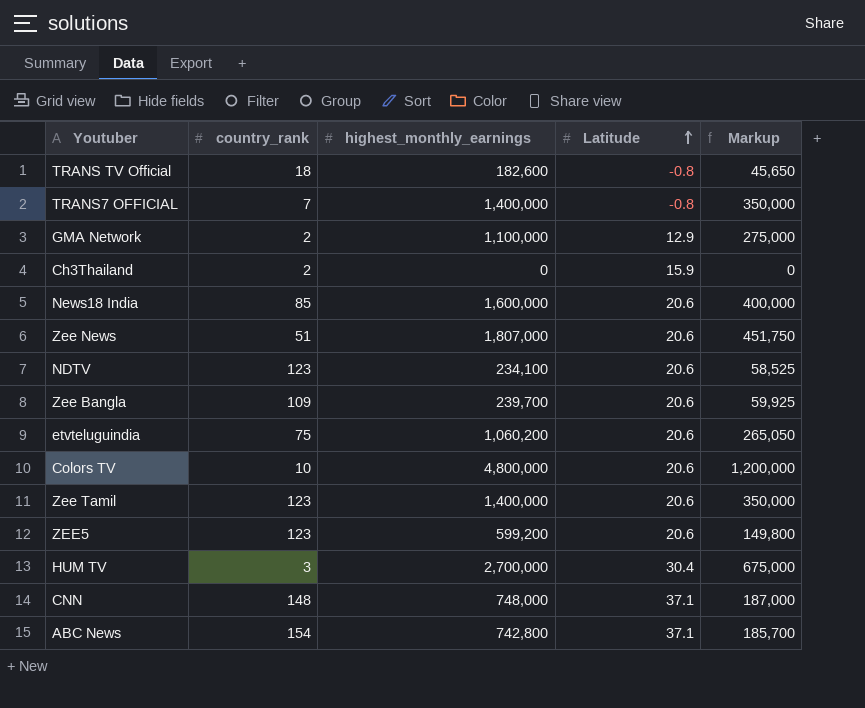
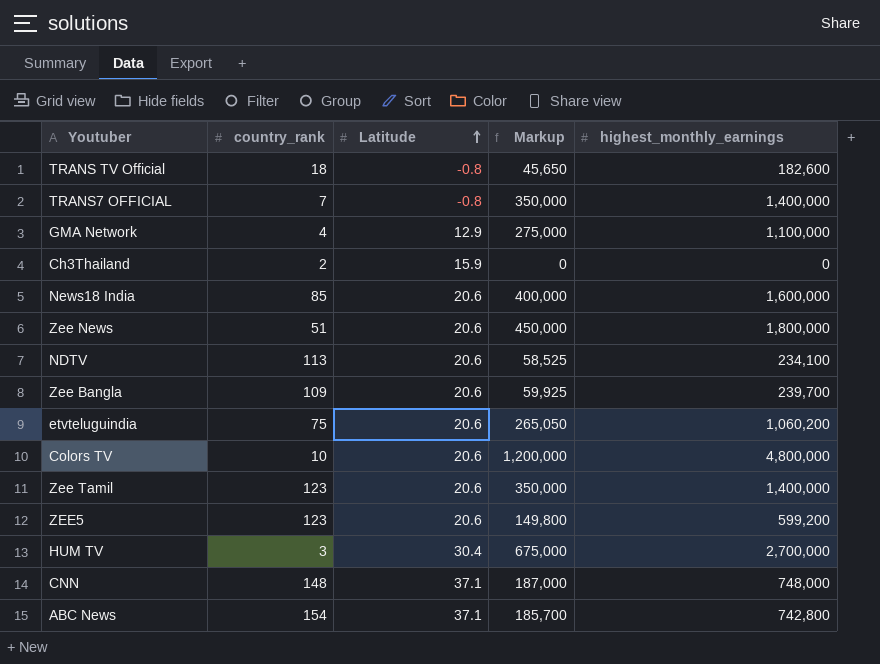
column highest_monthly_earnings | position: 3 -> 5
GMA Network | country_rank: 2 -> 4
Zee News | Markup: 451,750 -> 450,000
Zee News | highest_monthly_earnings: 1,807,000 -> 1,800,000
NDTV | country_rank: 123 -> 113

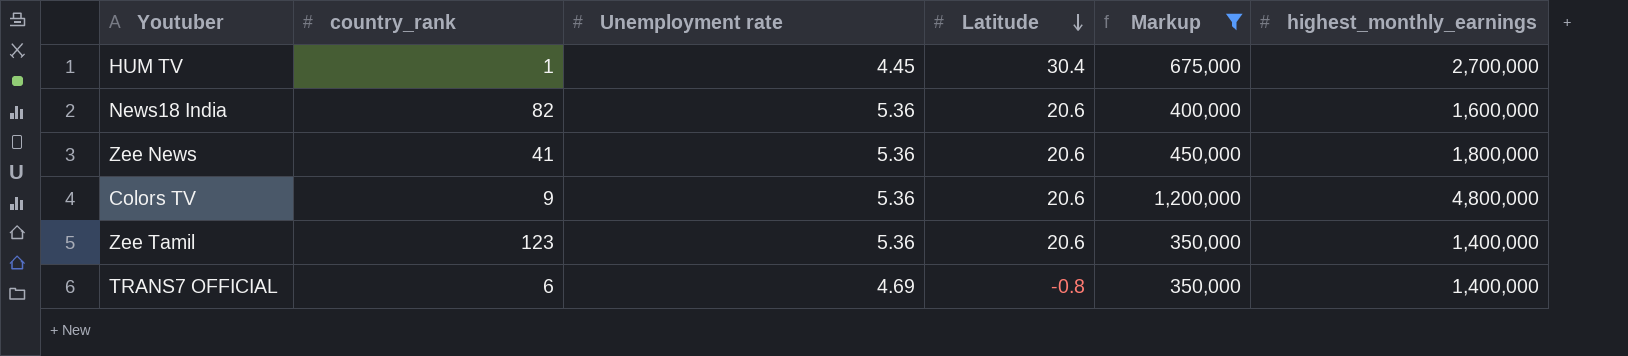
filter: none -> Markup >= 350,000
row order: Latitude ascending -> Latitude descending
column Unemployment rate | position: none -> 3
HUM TV | country_rank: 3 -> 1
News18 India | country_rank: 85 -> 82
Zee News | country_rank: 51 -> 41
Colors TV | country_rank: 10 -> 9
TRANS7 OFFICIAL | country_rank: 7 -> 6

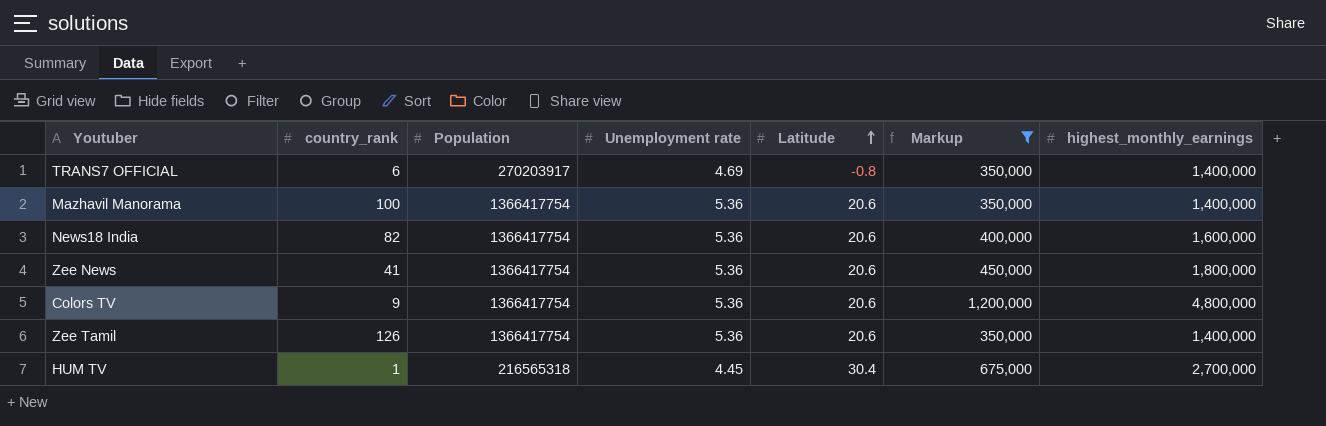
row order: Latitude descending -> Latitude ascending
column Population | position: none -> 3
row Mazhavil Manorama: none -> 100 | 1366417754 | 5.36 | 20.6 | 350,000 | 1,400,000
Zee Tamil | country_rank: 123 -> 126

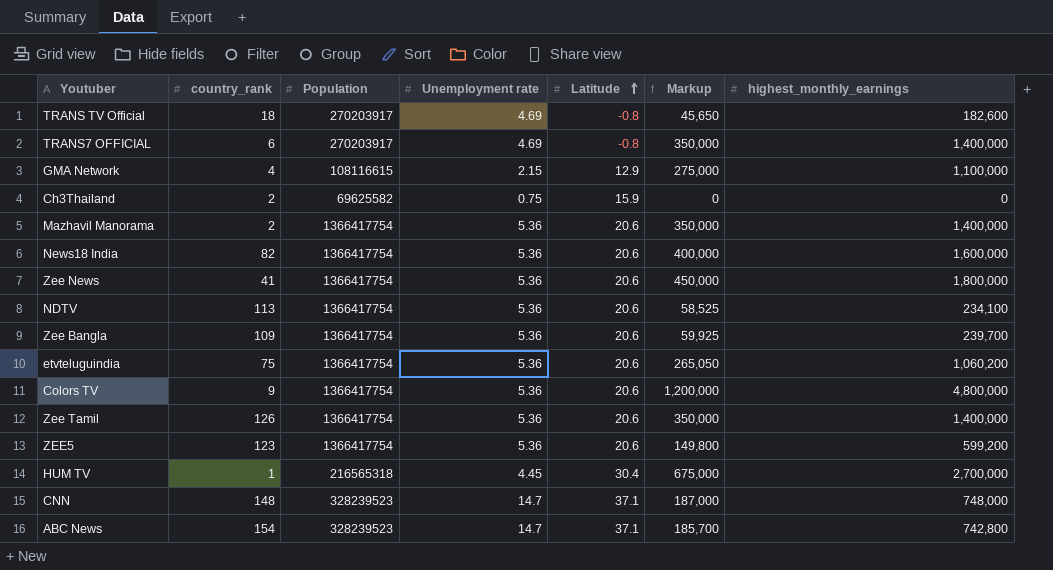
filter: Markup >= 350,000 -> none
Mazhavil Manorama | country_rank: 100 -> 2

